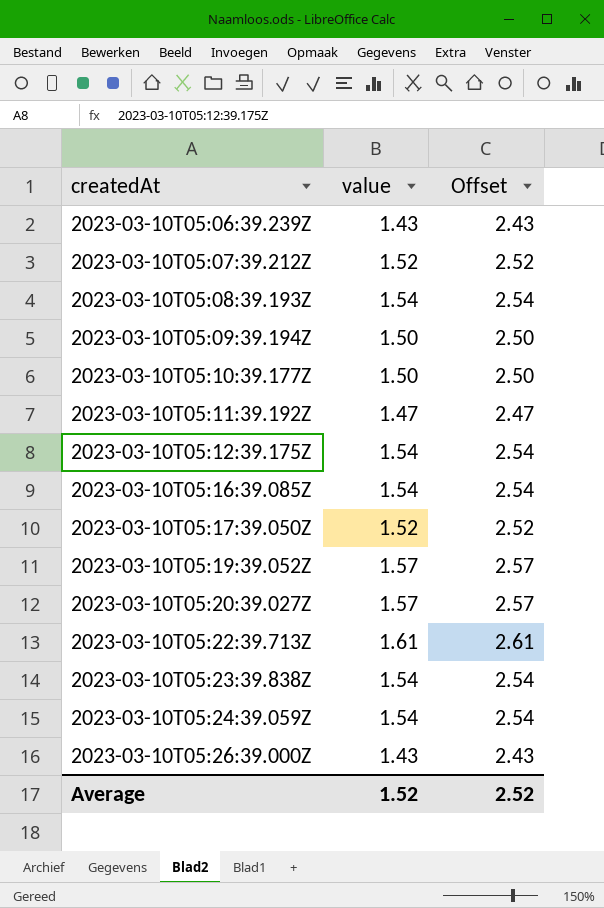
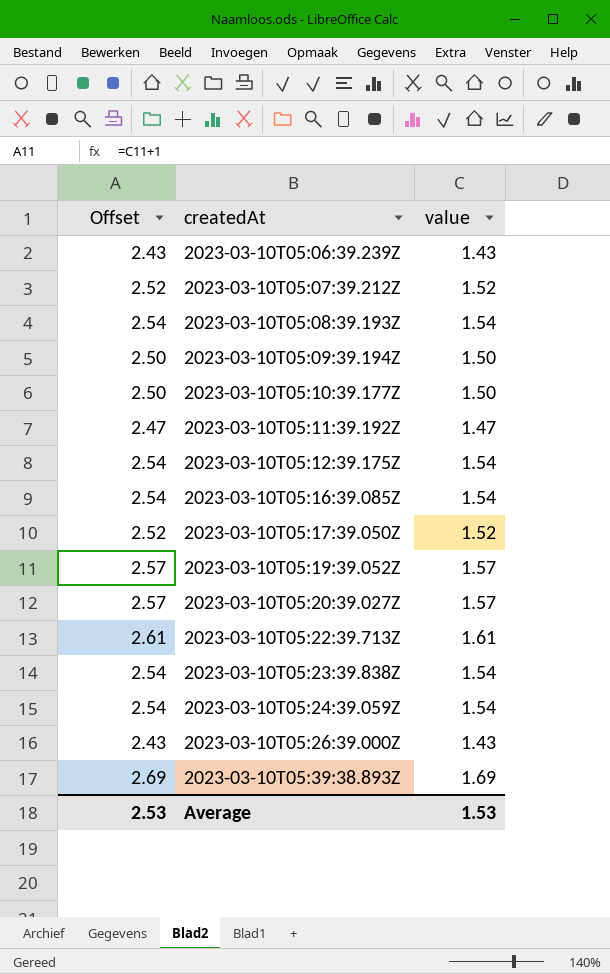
column Offset | position: 3 -> 1
row 2023-03-10T05:39:38.893Z: none -> 2.69 | 1.69
Average | Offset: 2.52 -> 2.53
Average | value: 1.52 -> 1.53

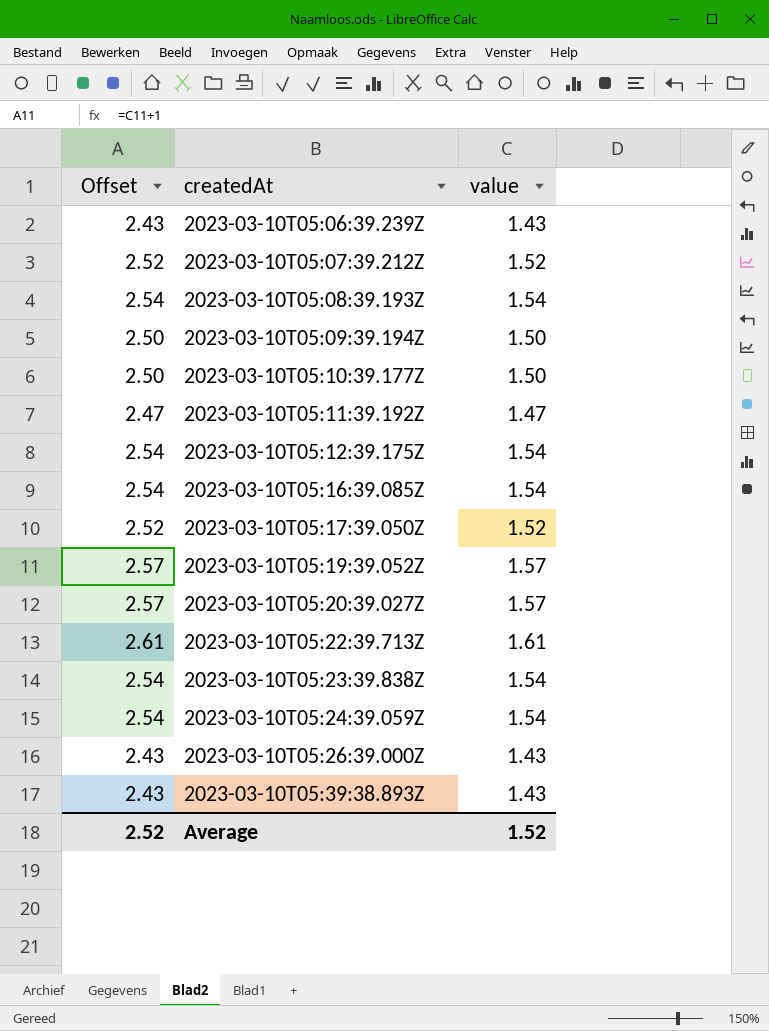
2023-03-10T05:39:38.893Z | Offset: 2.69 -> 2.43
2023-03-10T05:39:38.893Z | value: 1.69 -> 1.43
Average | Offset: 2.53 -> 2.52
Average | value: 1.53 -> 1.52

